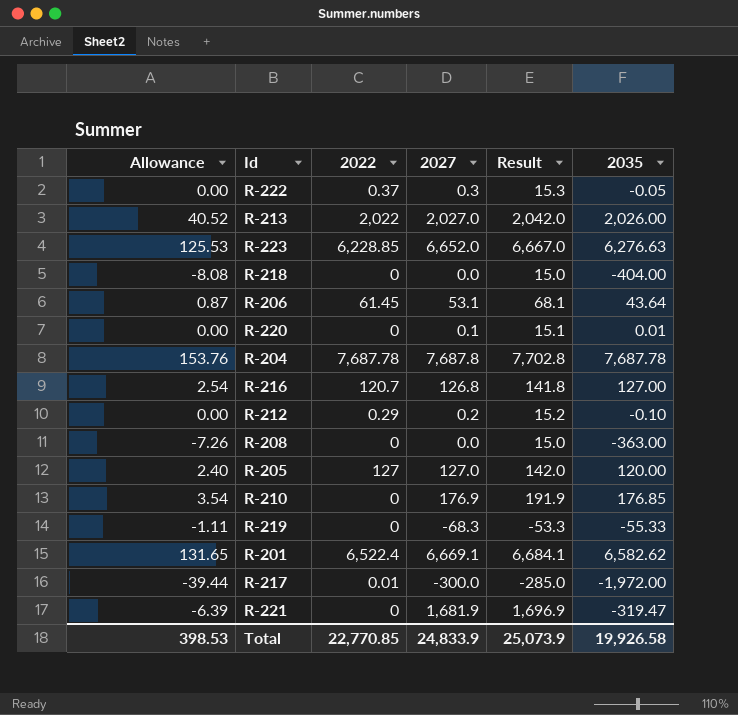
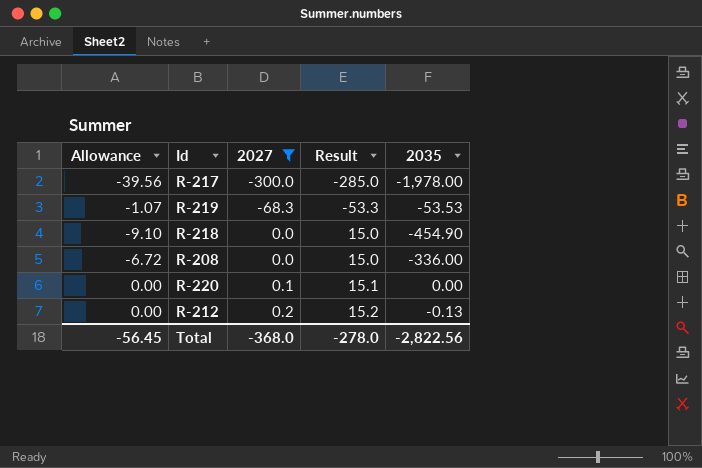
filter: none -> 2027 <= 0.2
row order: none -> 2027 ascending
column 2022 | position: 3 -> none
R-217 | Allowance: -39.44 -> -39.56
R-217 | 2035: -1,972.00 -> -1,978.00
R-219 | Allowance: -1.11 -> -1.07
R-219 | 2035: -55.33 -> -53.53
R-218 | Allowance: -8.08 -> -9.10
R-218 | 2035: -404.00 -> -454.90
R-208 | Allowance: -7.26 -> -6.72
R-208 | 2035: -363.00 -> -336.00
R-220 | 2035: 0.01 -> 0.00
R-212 | 2035: -0.10 -> -0.13
Total | Allowance: 398.53 -> -56.45
Total | 2027: 24,833.9 -> -368.0
Total | Result: 25,073.9 -> -278.0
Total | 2035: 19,926.58 -> -2,822.56

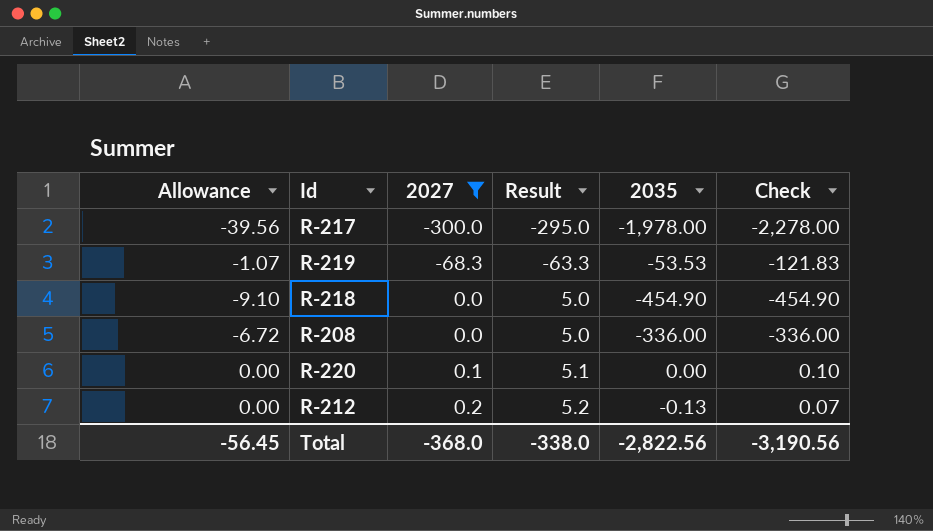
column Result | formula: [2027] + 15 -> [2027] + 5
column Check | formula: none -> [2027] + [2035]
Total | Result: -278.0 -> -338.0

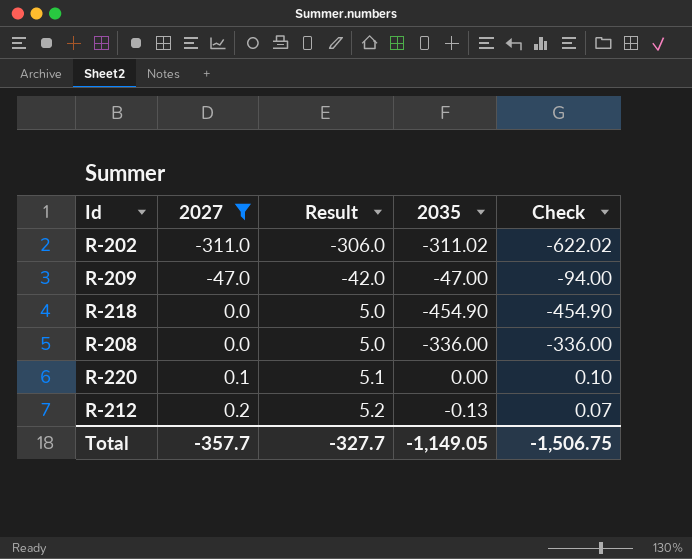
column Allowance | formula: [2035] * 0.02 -> none
row R-217: -39.56 | -300.0 | -295.0 | -1,978.00 | -2,278.00 -> none
row R-219: -1.07 | -68.3 | -63.3 | -53.53 | -121.83 -> none
row R-202: none -> -311.0 | -306.0 | -311.02 | -622.02
row R-209: none -> -47.0 | -42.0 | -47.00 | -94.00
Total | 2027: -368.0 -> -357.7
Total | Result: -338.0 -> -327.7
Total | 2035: -2,822.56 -> -1,149.05
Total | Check: -3,190.56 -> -1,506.75

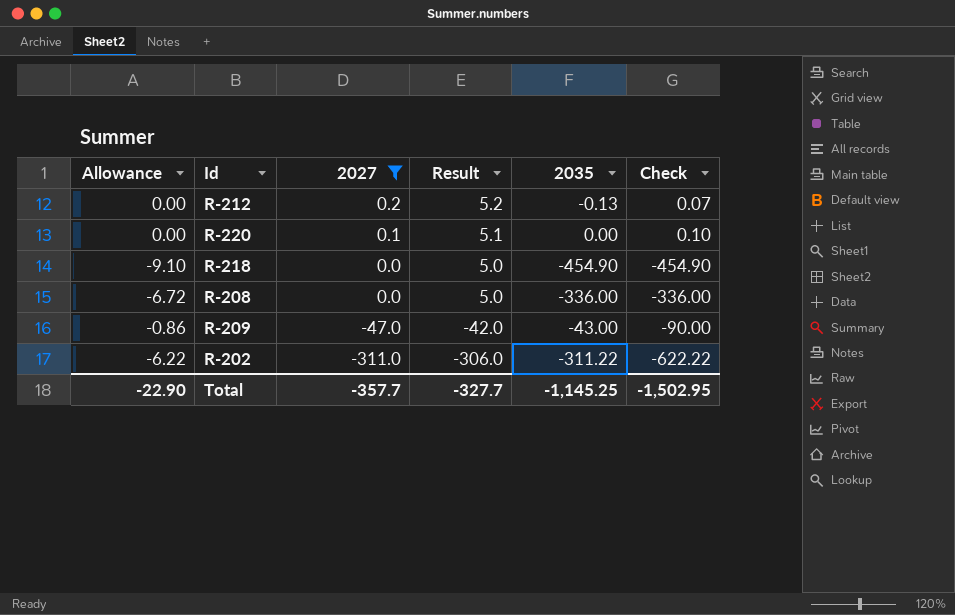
row order: 2027 ascending -> 2027 descending
column Allowance | formula: none -> [2035] * 0.02
R-209 | 2035: -47.00 -> -43.00
R-209 | Check: -94.00 -> -90.00
R-202 | 2035: -311.02 -> -311.22
R-202 | Check: -622.02 -> -622.22
Total | 2035: -1,149.05 -> -1,145.25
Total | Check: -1,506.75 -> -1,502.95

